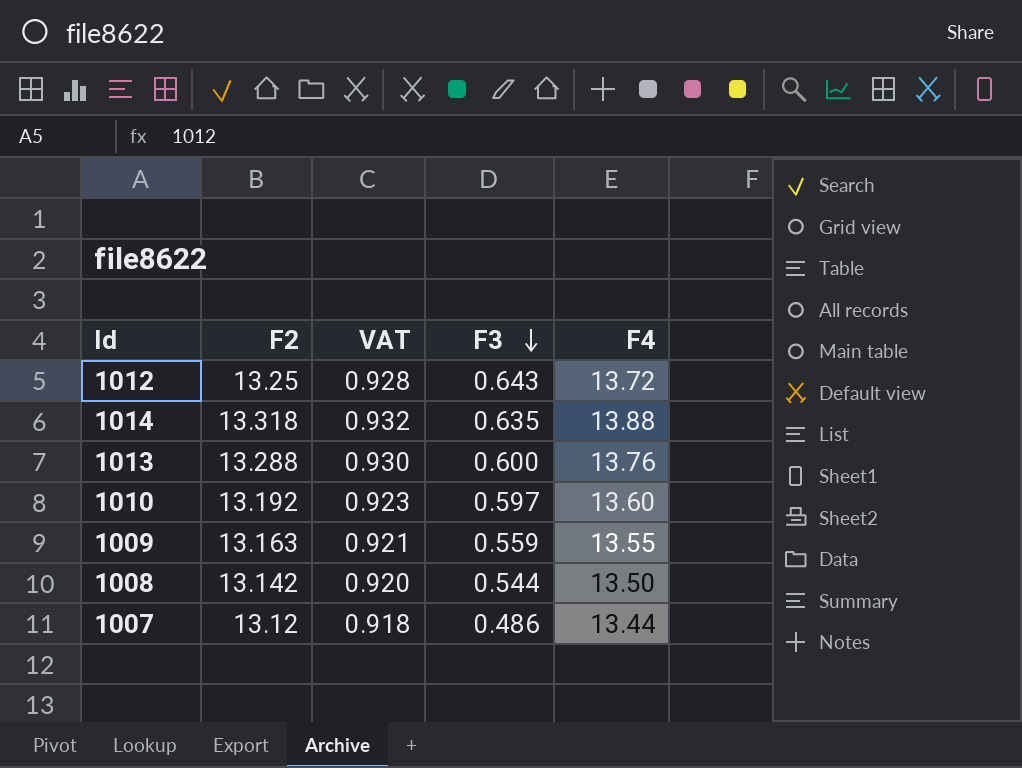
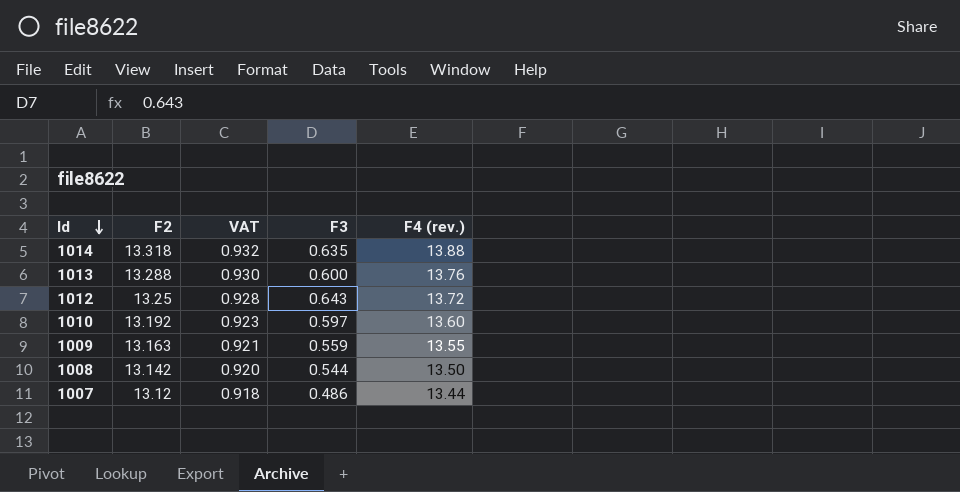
row order: F3 descending -> Id descending
column name: F4 -> F4 (rev.)

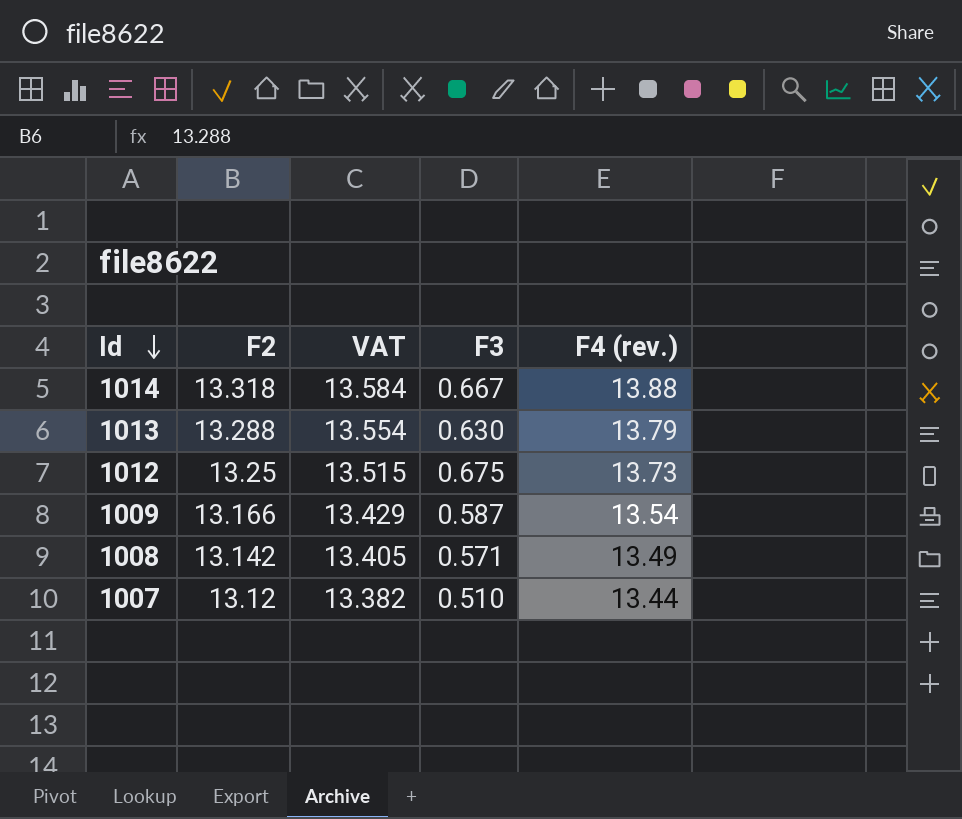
column VAT | formula: [F2] * 0.07 -> [F2] * 1.02
row 1010: 13.192 | 0.923 | 0.597 | 13.60 -> none
1014 | F3: 0.635 -> 0.667
1013 | F3: 0.600 -> 0.630
1013 | F4 (rev.): 13.76 -> 13.79
1012 | F3: 0.643 -> 0.675
1012 | F4 (rev.): 13.72 -> 13.73
1009 | F2: 13.163 -> 13.166
1009 | F3: 0.559 -> 0.587
1009 | F4 (rev.): 13.55 -> 13.54
1008 | F3: 0.544 -> 0.571
1008 | F4 (rev.): 13.50 -> 13.49
1007 | F3: 0.486 -> 0.510

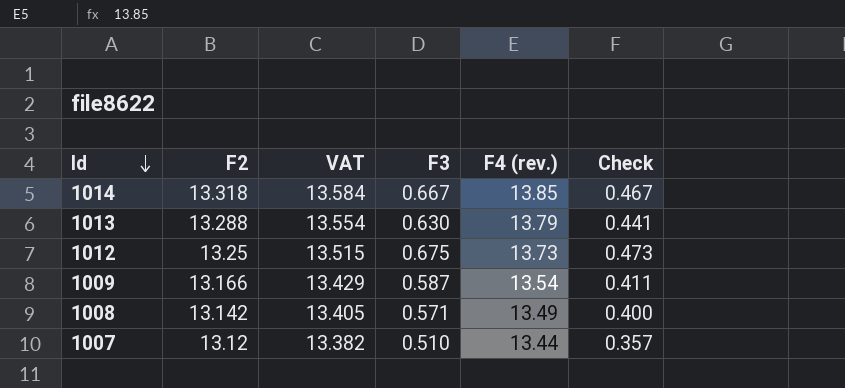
column Check | formula: none -> [F3] * 0.7
1014 | F4 (rev.): 13.88 -> 13.85

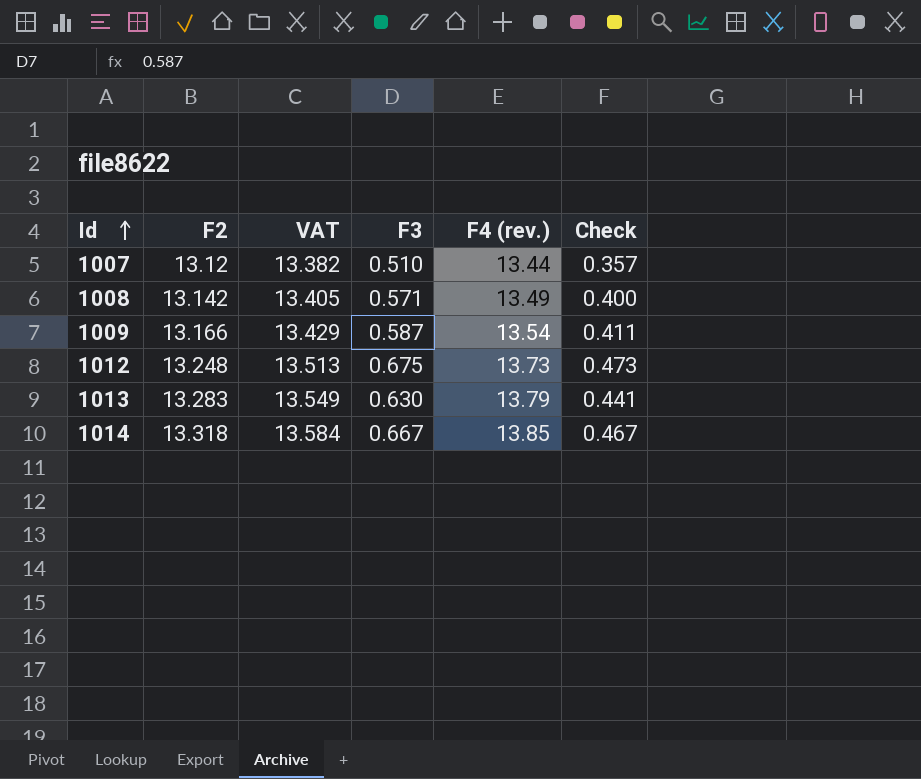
row order: Id descending -> Id ascending
1012 | F2: 13.25 -> 13.248
1012 | VAT: 13.515 -> 13.513
1013 | F2: 13.288 -> 13.283
1013 | VAT: 13.554 -> 13.549

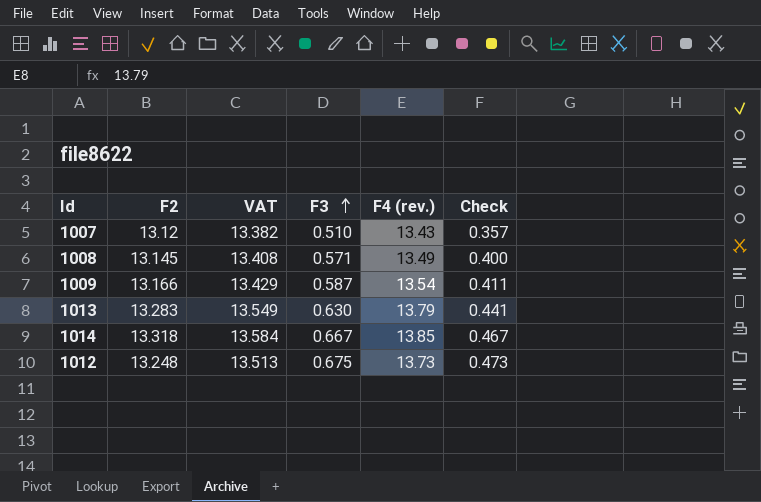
row order: Id ascending -> F3 ascending
1007 | F4 (rev.): 13.44 -> 13.43
1008 | F2: 13.142 -> 13.145
1008 | VAT: 13.405 -> 13.408

